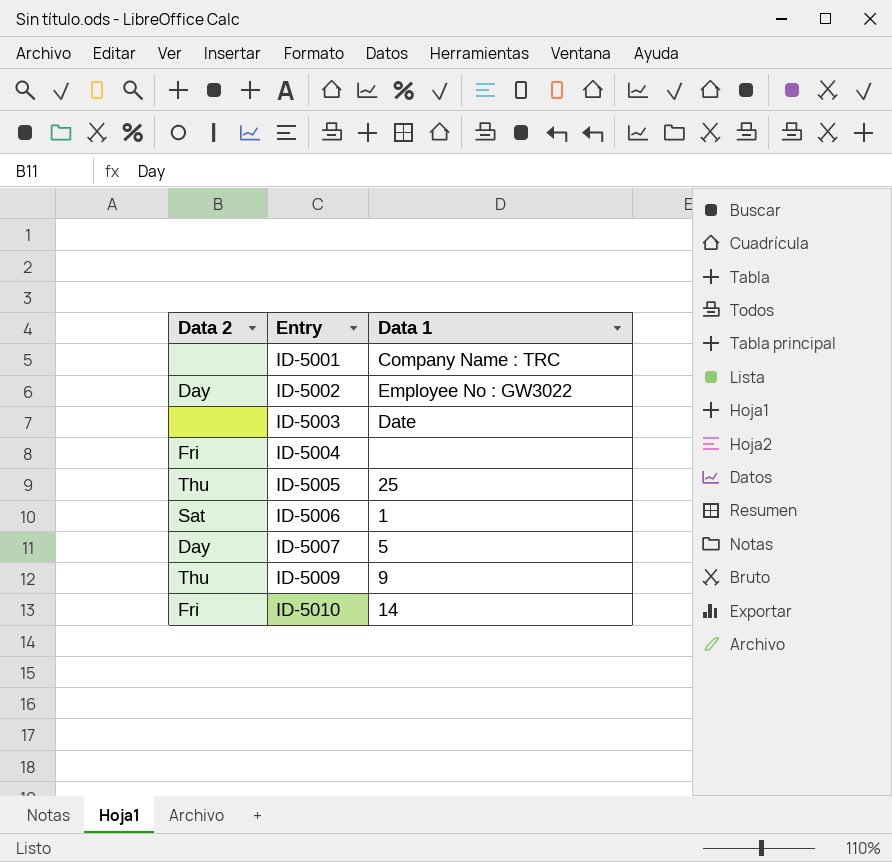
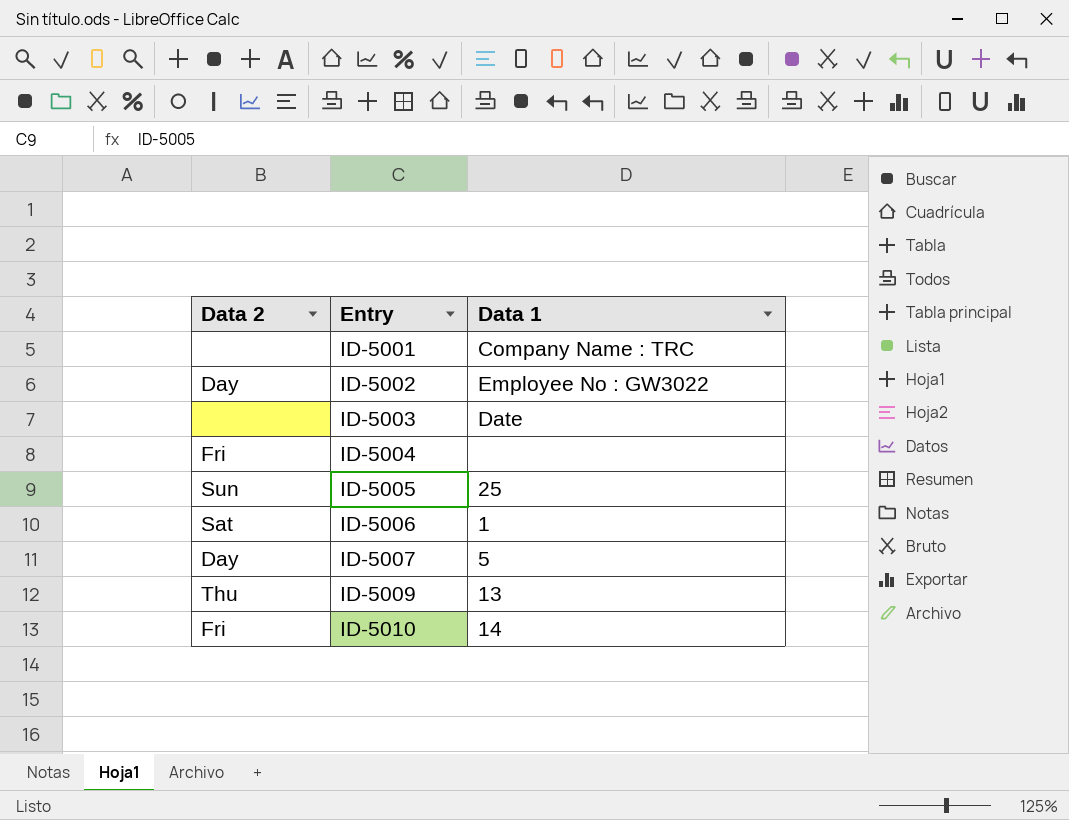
ID-5005 | Data 2: Thu -> Sun
ID-5009 | Data 1: 9 -> 13

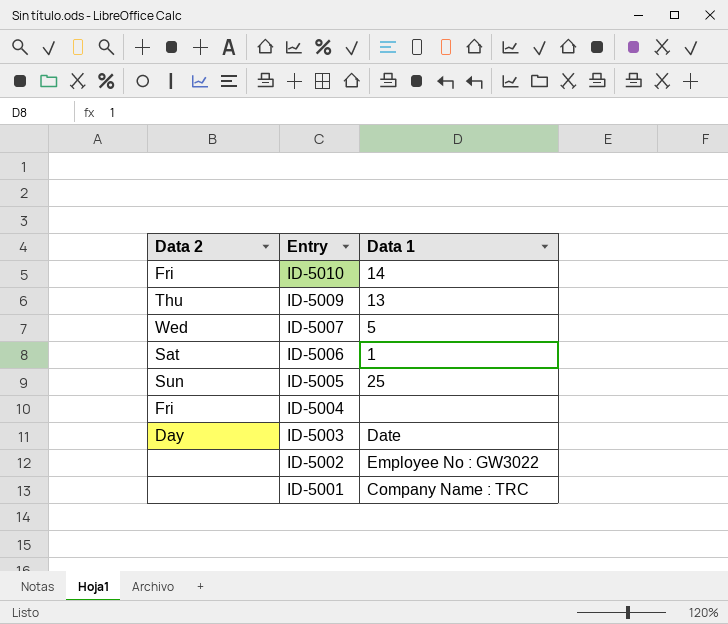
row order: Entry ascending -> Entry descending
ID-5007 | Data 2: Day -> Wed
ID-5003 | Data 2: none -> Day
ID-5002 | Data 2: Day -> none

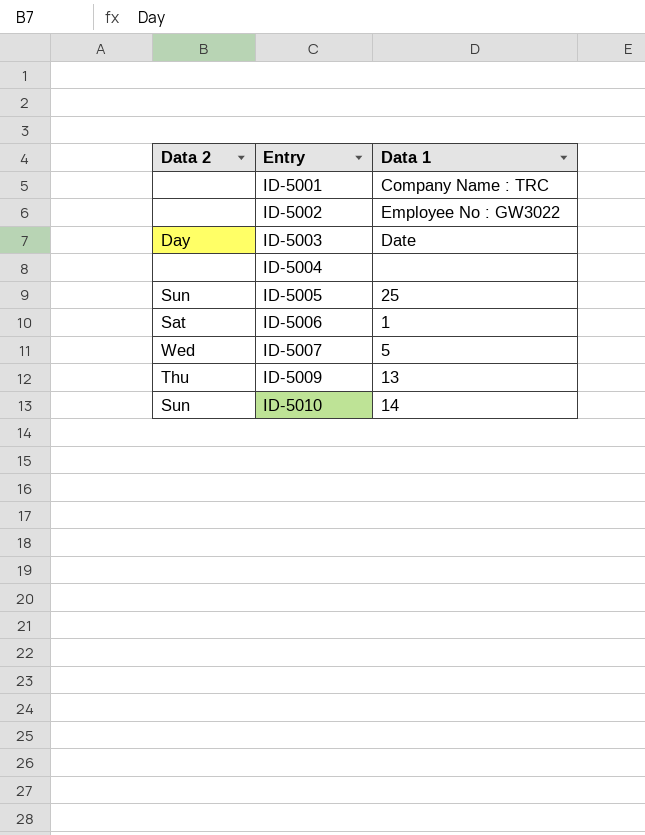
row order: Entry descending -> Entry ascending
ID-5004 | Data 2: Fri -> none
ID-5010 | Data 2: Fri -> Sun

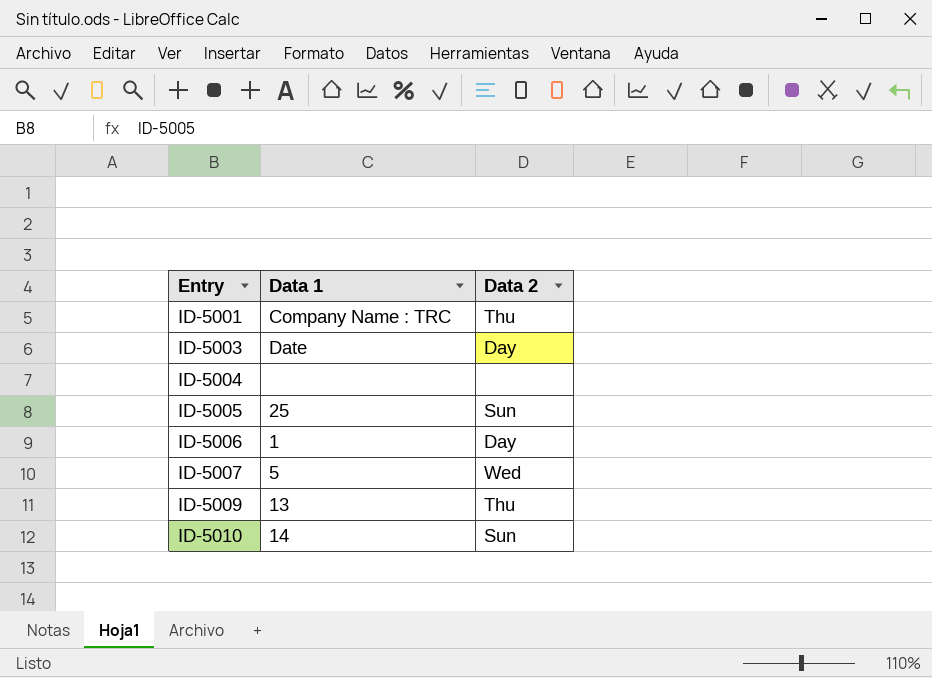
column Data 2 | position: 1 -> 3
row ID-5002: none | Employee No : GW3022 -> none
ID-5001 | Data 2: none -> Thu
ID-5006 | Data 2: Sat -> Day

